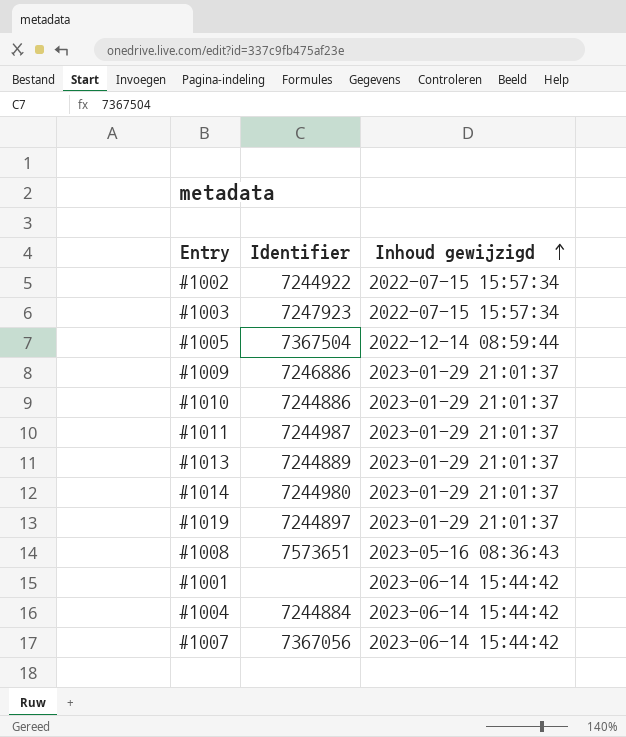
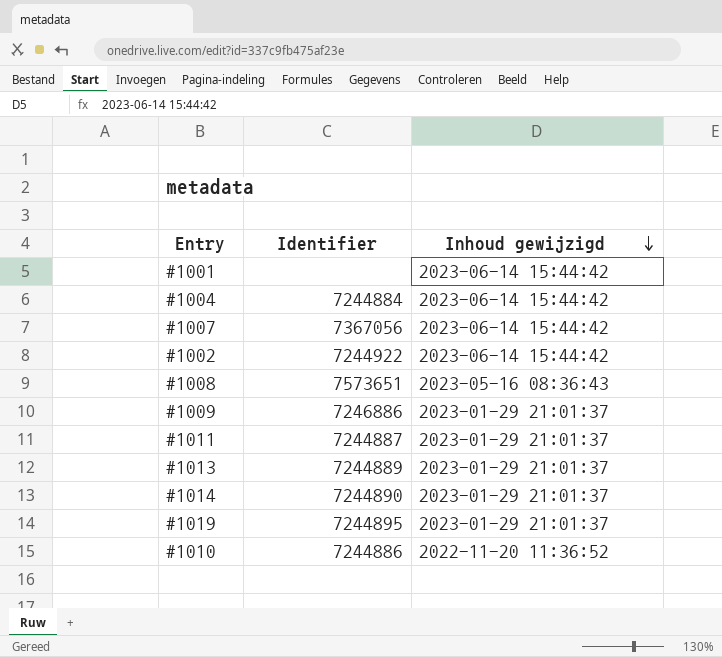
row order: Inhoud gewijzigd ascending -> Inhoud gewijzigd descending
row #1003: 7247923 | 2022-07-15 15:57:34 -> none
row #1005: 7367504 | 2022-12-14 08:59:44 -> none
#1002 | Inhoud gewijzigd: 2022-07-15 15:57:34 -> 2023-06-14 15:44:42
#1011 | Identifier: 7244987 -> 7244887
#1014 | Identifier: 7244980 -> 7244890
#1019 | Identifier: 7244897 -> 7244895
#1010 | Inhoud gewijzigd: 2023-01-29 21:01:37 -> 2022-11-20 11:36:52

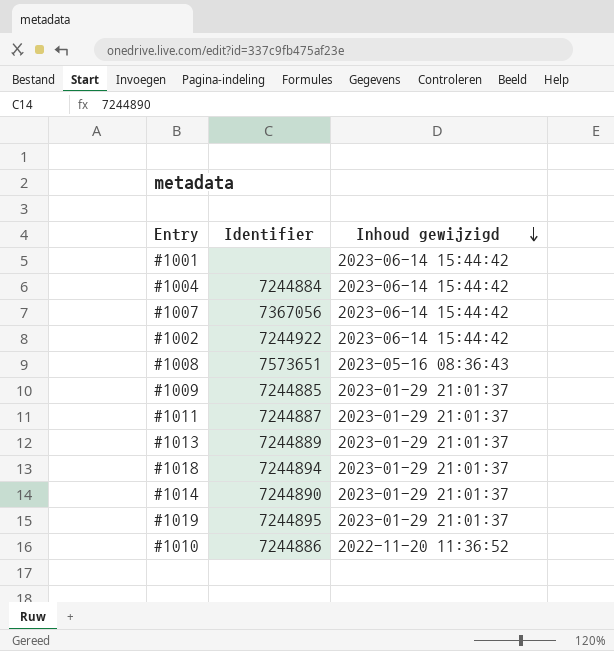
#1009 | Identifier: 7246886 -> 7244885
row #1018: none -> 7244894 | 2023-01-29 21:01:37

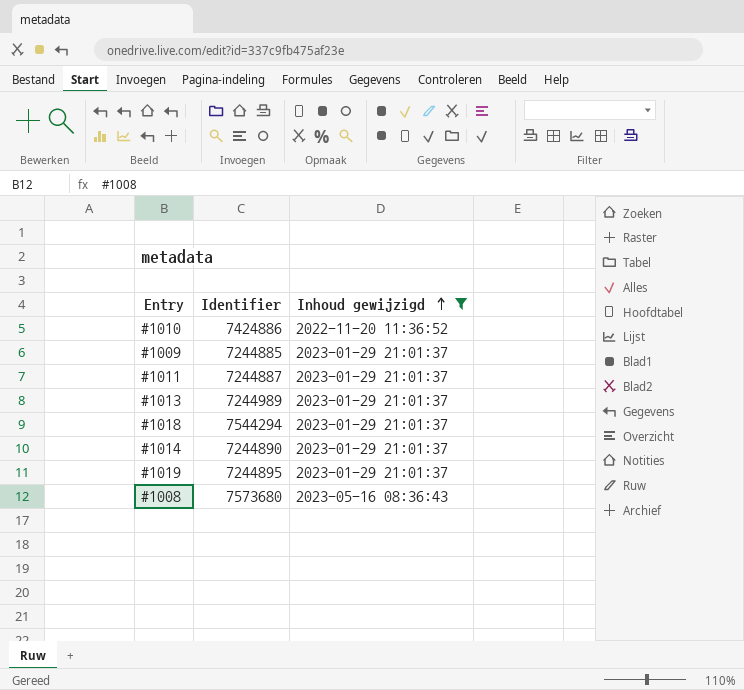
filter: none -> Inhoud gewijzigd != 2023-06-14 15:44:42
row order: Inhoud gewijzigd descending -> Inhoud gewijzigd ascending
#1010 | Identifier: 7244886 -> 7424886
#1013 | Identifier: 7244889 -> 7244989
#1018 | Identifier: 7244894 -> 7544294
#1008 | Identifier: 7573651 -> 7573680

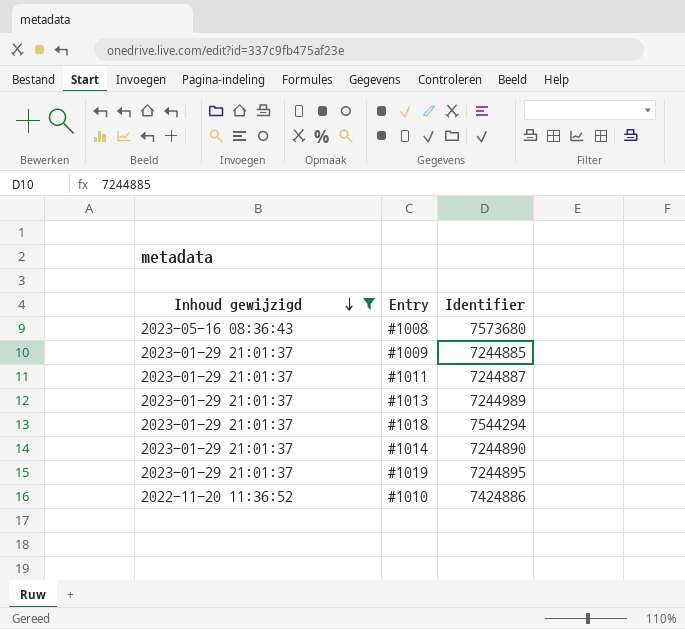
row order: Inhoud gewijzigd ascending -> Inhoud gewijzigd descending
column Inhoud gewijzigd | position: 3 -> 1

